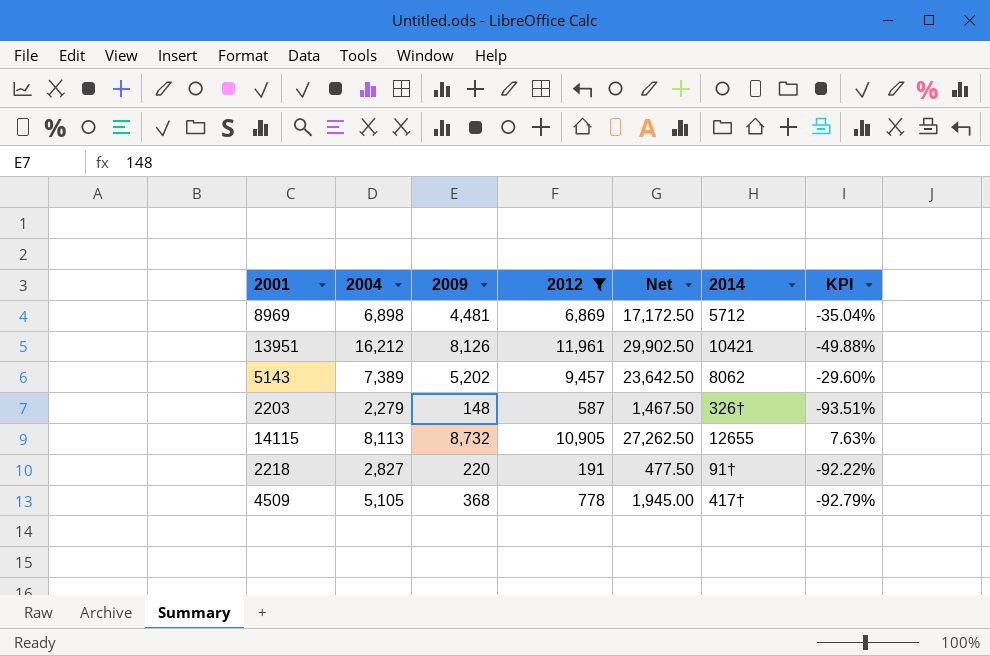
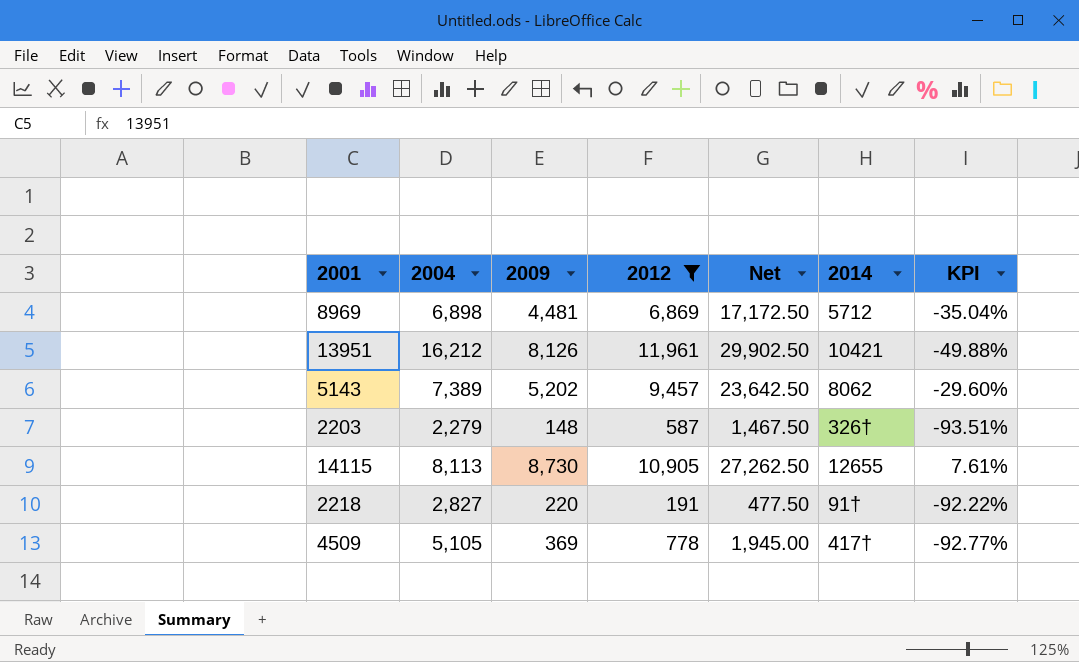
14115 | 2009: 8,732 -> 8,730
14115 | KPI: 7.63% -> 7.61%
4509 | 2009: 368 -> 369
4509 | KPI: -92.79% -> -92.77%

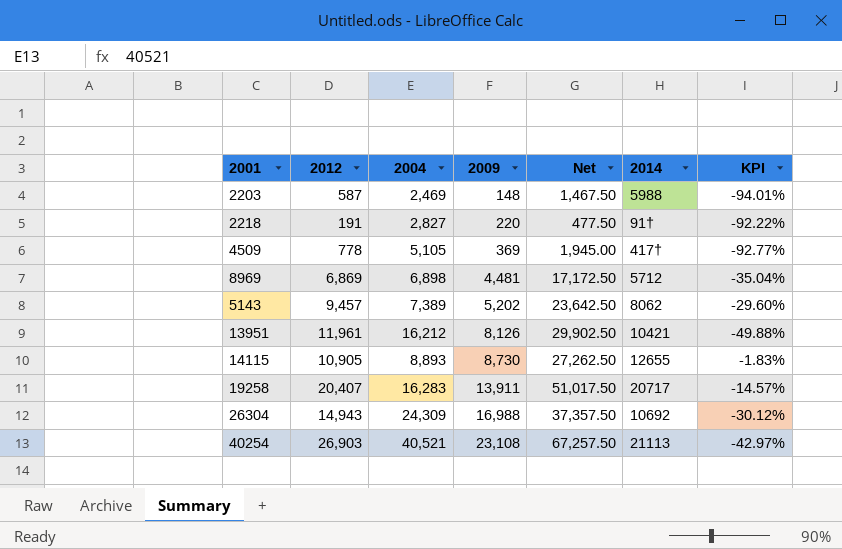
filter: 2012 <= 11,961 -> none
row order: none -> 2009 ascending
column 2012 | position: 4 -> 2
2203 | 2004: 2,279 -> 2,469
2203 | 2014: 326† -> 5988
2203 | KPI: -93.51% -> -94.01%
14115 | 2004: 8,113 -> 8,893
14115 | KPI: 7.61% -> -1.83%

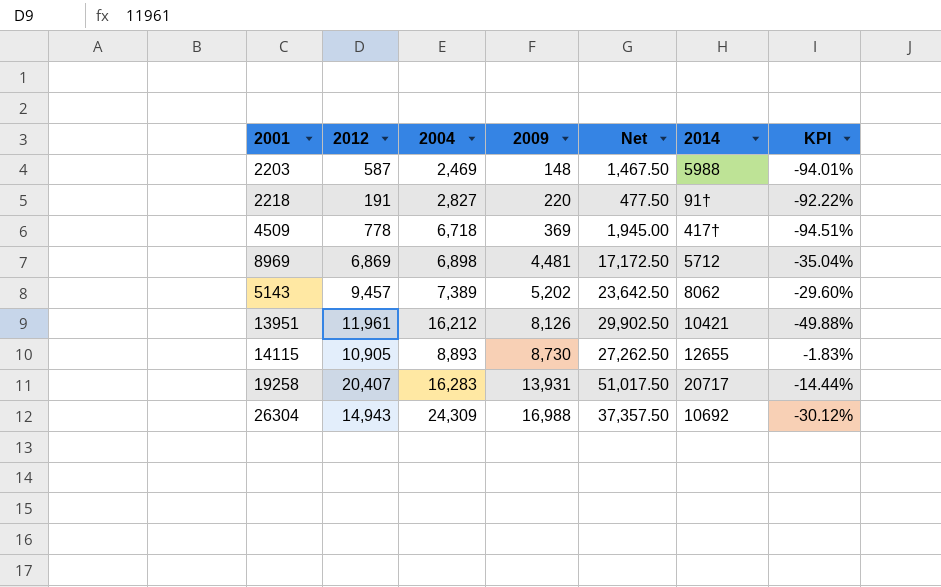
row 40254: 26,903 | 40,521 | 23,108 | 67,257.50 | 21113 | -42.97% -> none
4509 | 2004: 5,105 -> 6,718
4509 | KPI: -92.77% -> -94.51%
19258 | 2009: 13,911 -> 13,931
19258 | KPI: -14.57% -> -14.44%

